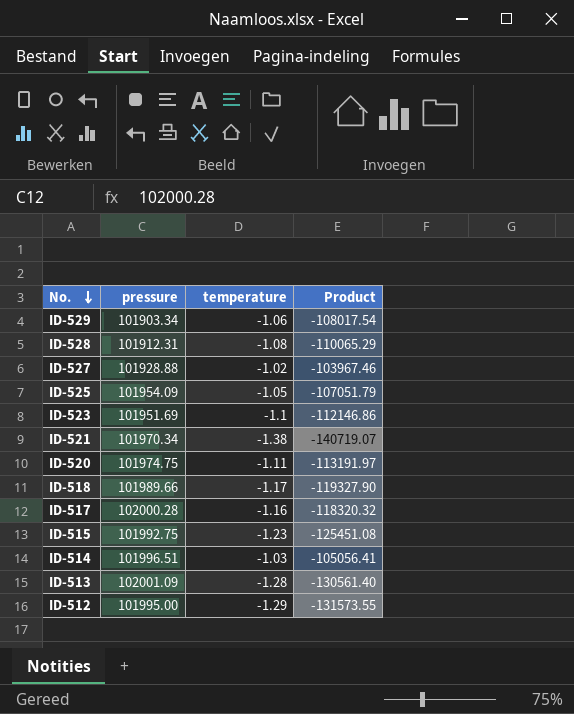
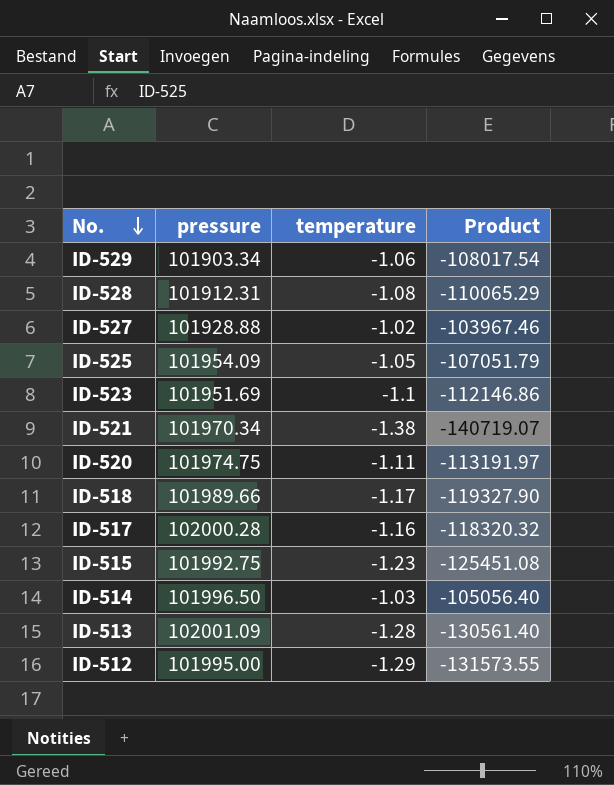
ID-514 | pressure: 101996.51 -> 101996.50
ID-514 | Product: -105056.41 -> -105056.40

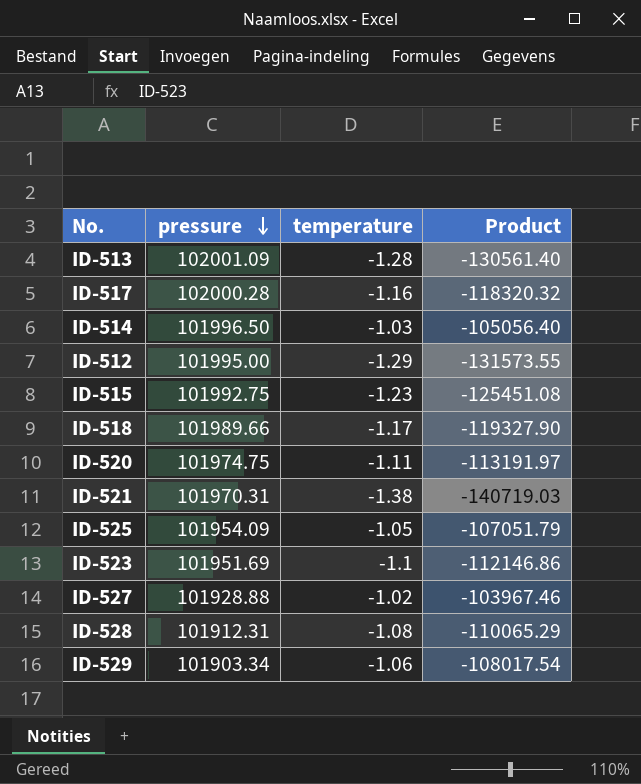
row order: No. descending -> pressure descending
ID-521 | pressure: 101970.34 -> 101970.31
ID-521 | Product: -140719.07 -> -140719.03

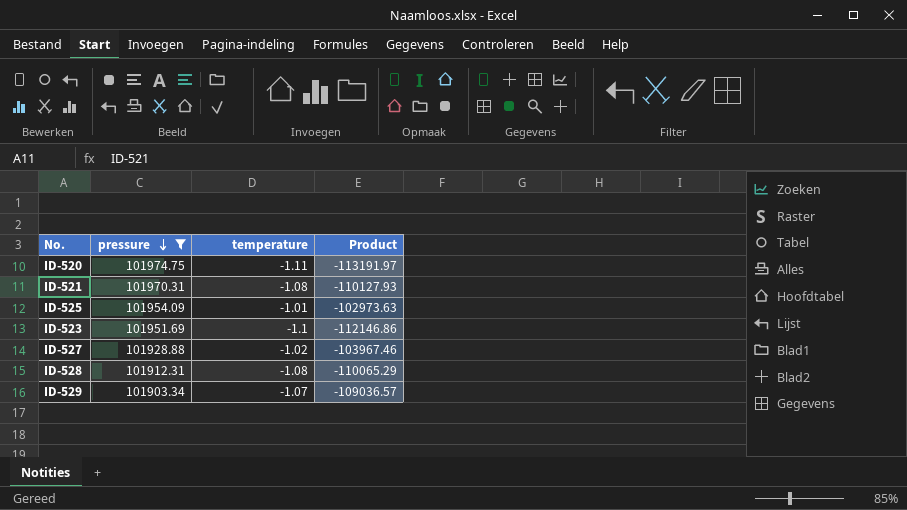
filter: none -> pressure <= 101974.75
ID-521 | temperature: -1.38 -> -1.08
ID-521 | Product: -140719.03 -> -110127.93
ID-525 | temperature: -1.05 -> -1.01
ID-525 | Product: -107051.79 -> -102973.63
ID-529 | temperature: -1.06 -> -1.07
ID-529 | Product: -108017.54 -> -109036.57

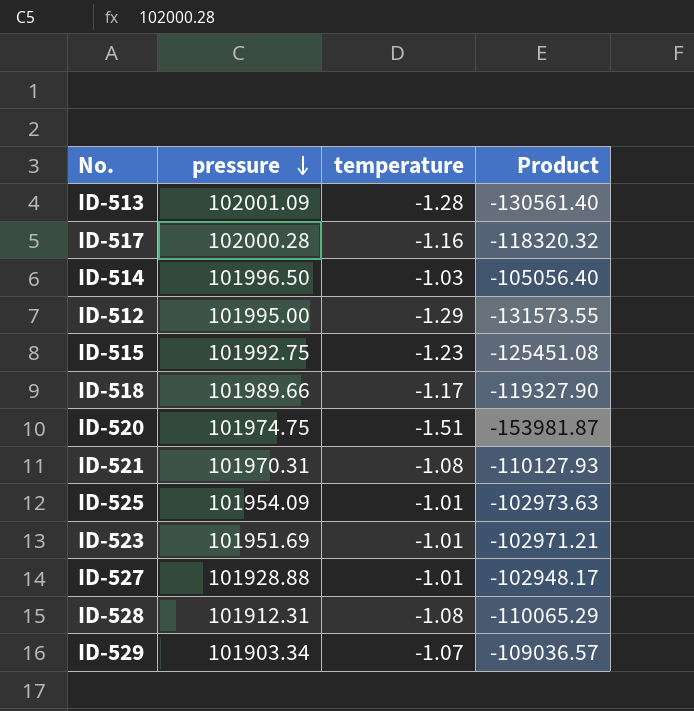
filter: pressure <= 101974.75 -> none
ID-520 | temperature: -1.11 -> -1.51
ID-520 | Product: -113191.97 -> -153981.87
ID-523 | temperature: -1.1 -> -1.01
ID-523 | Product: -112146.86 -> -102971.21
ID-527 | temperature: -1.02 -> -1.01
ID-527 | Product: -103967.46 -> -102948.17

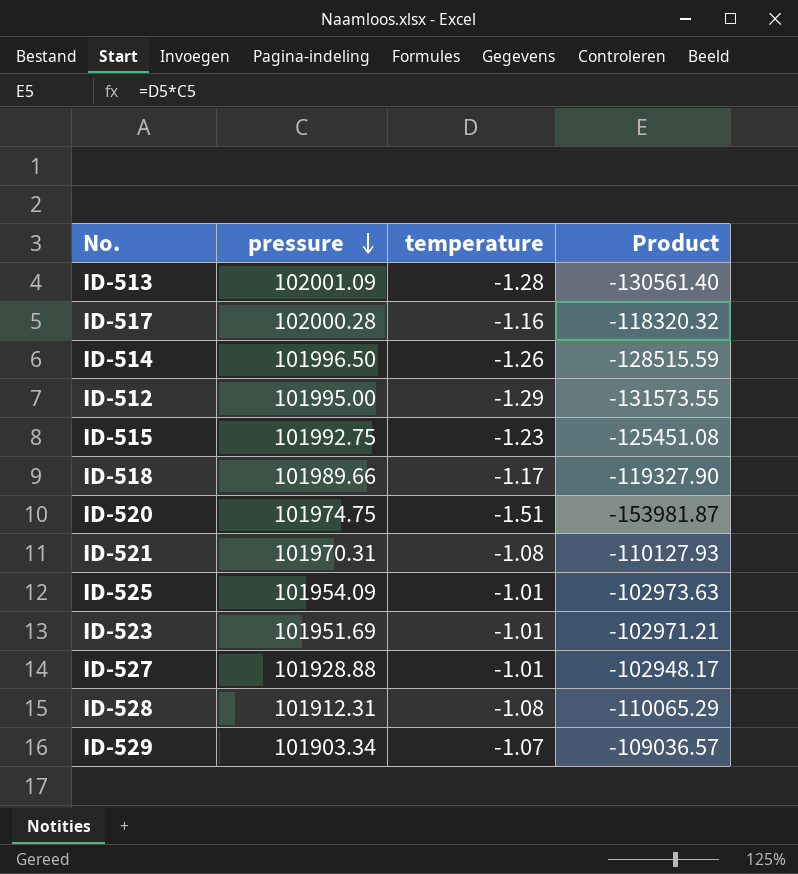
ID-514 | temperature: -1.03 -> -1.26
ID-514 | Product: -105056.40 -> -128515.59

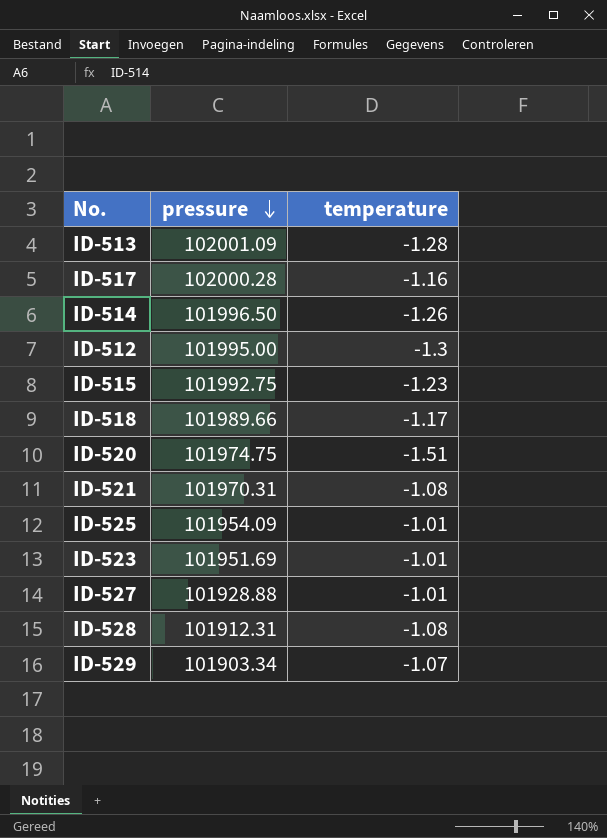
column Product | formula: [pressure] * [temperature] -> none
ID-512 | temperature: -1.29 -> -1.3

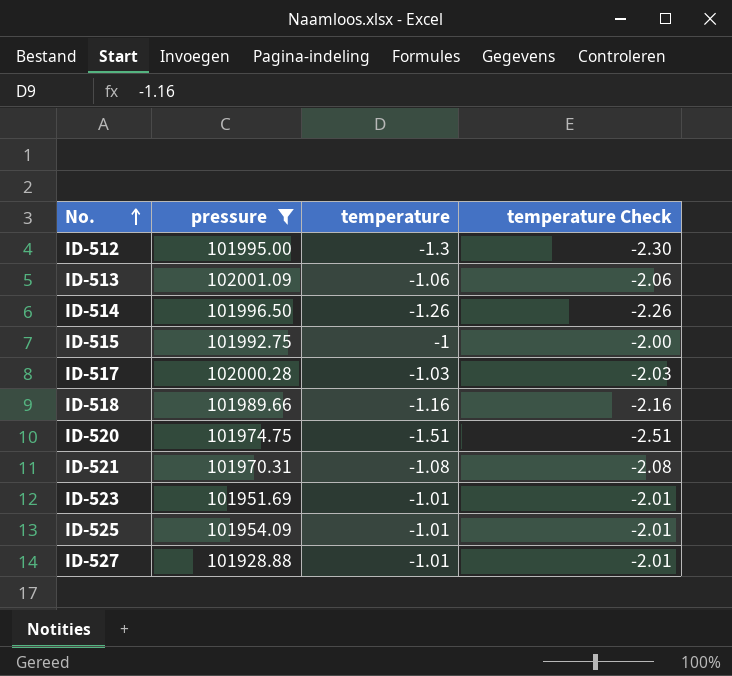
filter: none -> pressure >= 101928.88
row order: pressure descending -> No. ascending
column temperature Check | formula: none -> [temperature] - 1
ID-513 | temperature: -1.28 -> -1.06
ID-515 | temperature: -1.23 -> -1
ID-517 | temperature: -1.16 -> -1.03
ID-518 | temperature: -1.17 -> -1.16

